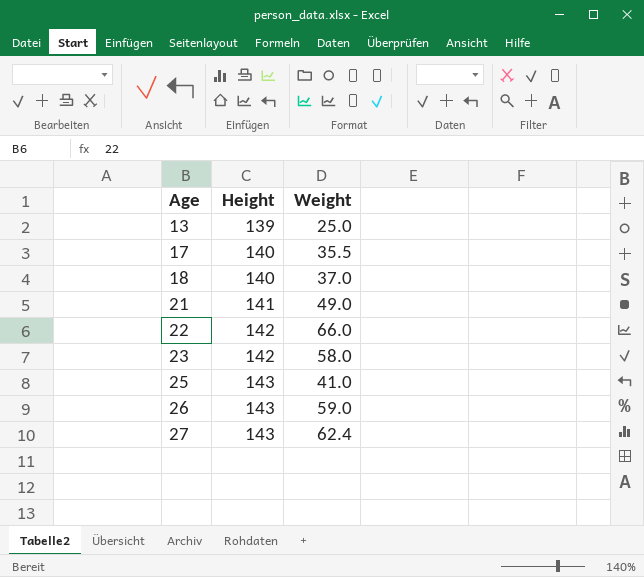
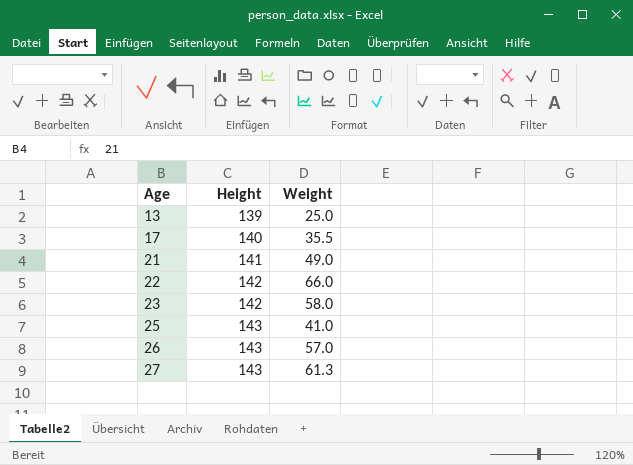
row 18: 140 | 37.0 -> none
26 | Weight: 59.0 -> 57.0
27 | Weight: 62.4 -> 61.3

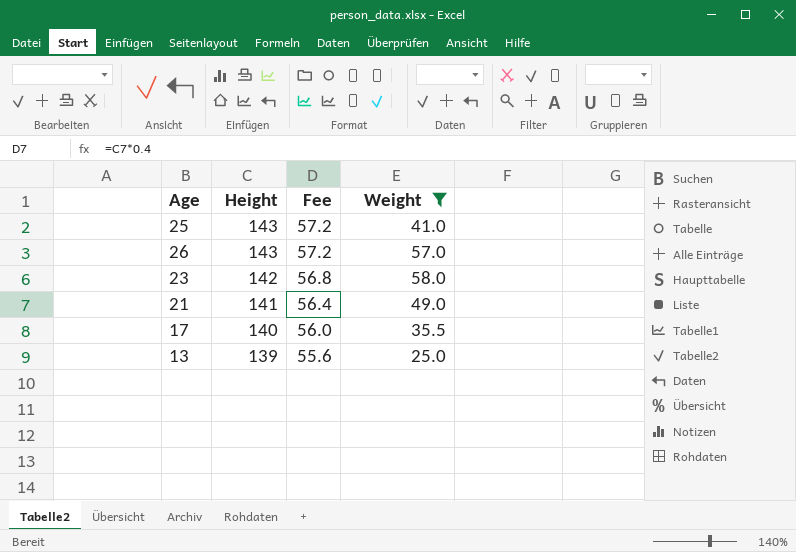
filter: none -> Weight <= 58.0
row order: Age ascending -> Height descending
column Fee | formula: none -> [Height] * 0.4

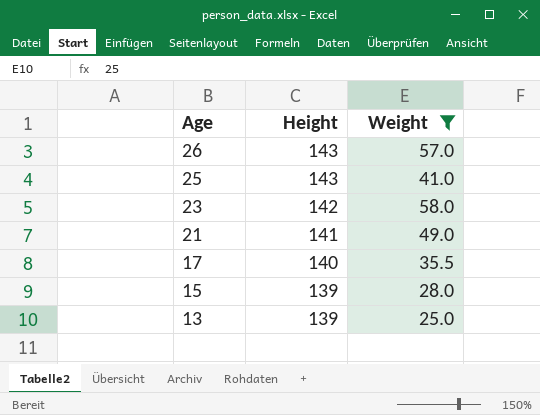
row order: Height descending -> Age descending
column Fee | formula: [Height] * 0.4 -> none
row 15: none -> 139 | 28.0

